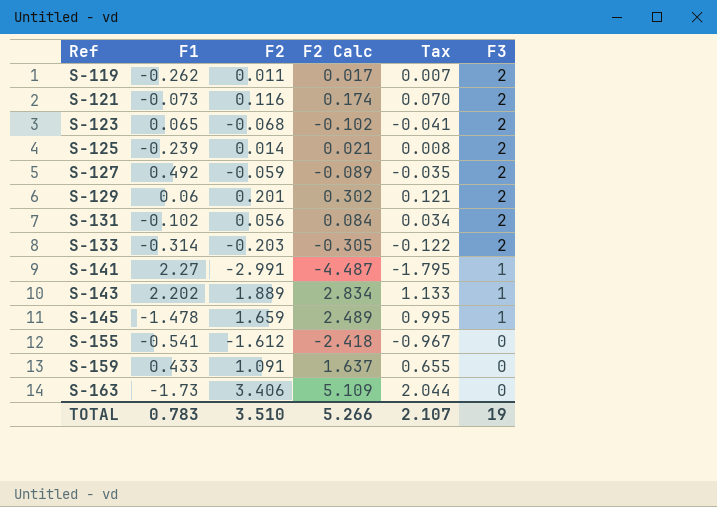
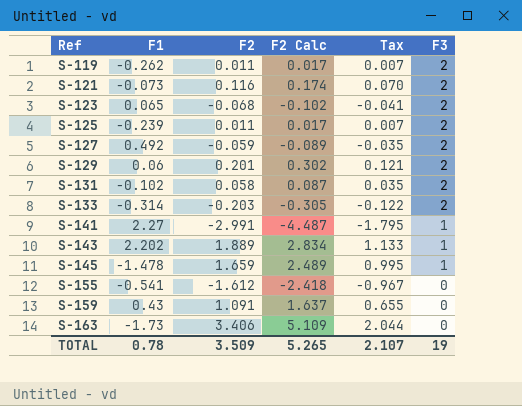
S-125 | F2: 0.014 -> 0.011
S-125 | F2 Calc: 0.021 -> 0.017
S-125 | Tax: 0.008 -> 0.007
S-131 | F2: 0.056 -> 0.058
S-131 | F2 Calc: 0.084 -> 0.087
S-131 | Tax: 0.034 -> 0.035
S-159 | F1: 0.433 -> 0.43
TOTAL | F1: 0.783 -> 0.78
TOTAL | F2: 3.510 -> 3.509
TOTAL | F2 Calc: 5.266 -> 5.265

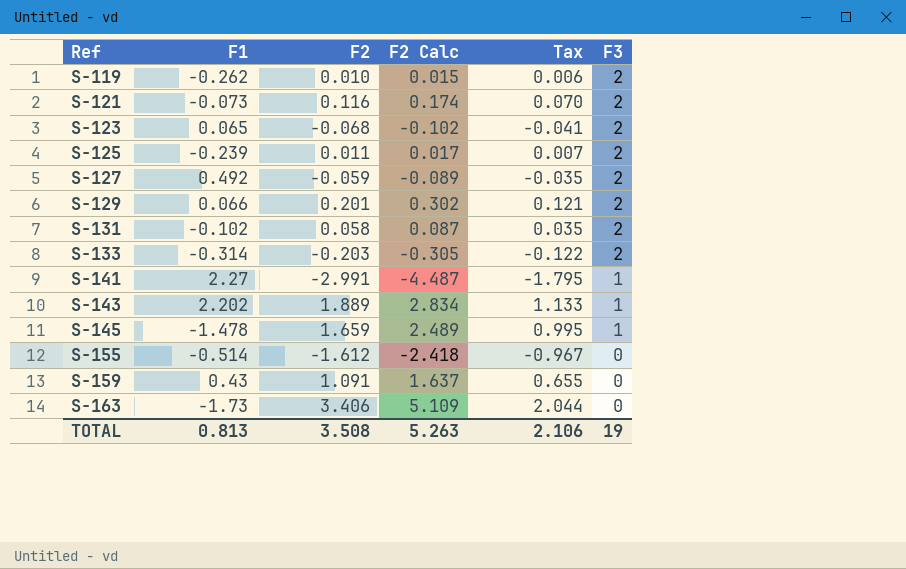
S-119 | F2: 0.011 -> 0.010
S-119 | F2 Calc: 0.017 -> 0.015
S-119 | Tax: 0.007 -> 0.006
S-129 | F1: 0.06 -> 0.066
S-155 | F1: -0.541 -> -0.514
TOTAL | F1: 0.78 -> 0.813
TOTAL | F2: 3.509 -> 3.508
TOTAL | F2 Calc: 5.265 -> 5.263
TOTAL | Tax: 2.107 -> 2.106

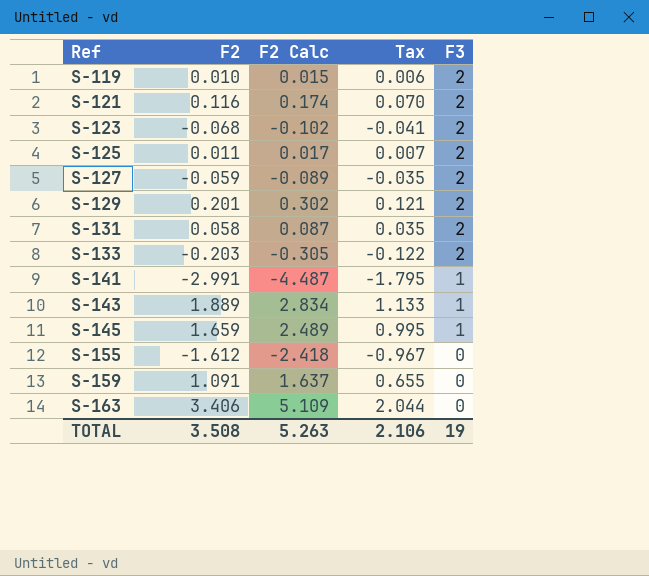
column F1 | position: 2 -> none

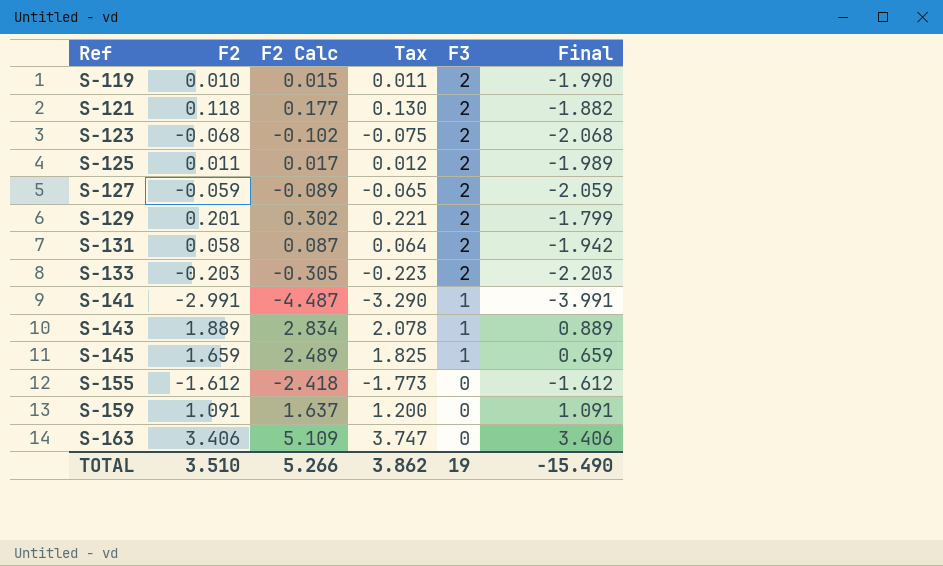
column Tax | formula: [F2] * 0.6 -> [F2] * 1.1
column Final | formula: none -> [F2] - [F3]
S-121 | F2: 0.116 -> 0.118
S-121 | F2 Calc: 0.174 -> 0.177
TOTAL | F2: 3.508 -> 3.510
TOTAL | F2 Calc: 5.263 -> 5.266
TOTAL | Tax: 2.106 -> 3.862

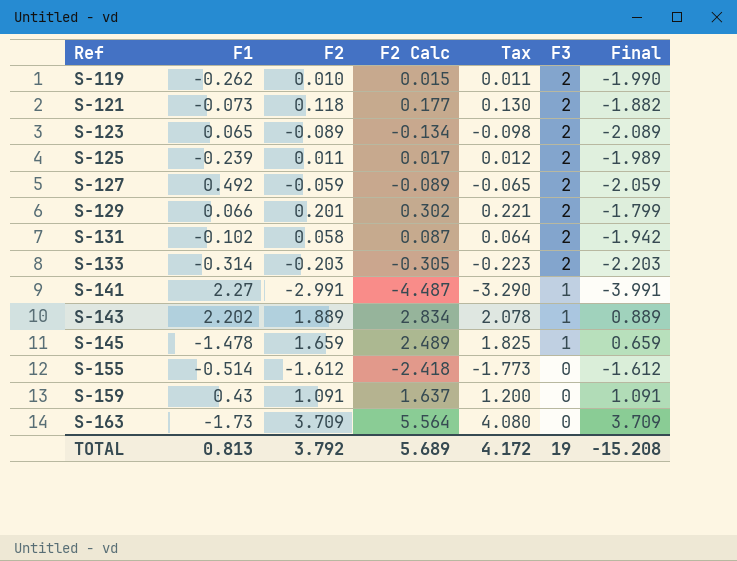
column F1 | position: none -> 2
S-123 | F2: -0.068 -> -0.089
S-123 | F2 Calc: -0.102 -> -0.134
S-123 | Tax: -0.075 -> -0.098
S-123 | Final: -2.068 -> -2.089
S-163 | F2: 3.406 -> 3.709
S-163 | F2 Calc: 5.109 -> 5.564
S-163 | Tax: 3.747 -> 4.080
S-163 | Final: 3.406 -> 3.709
TOTAL | F2: 3.510 -> 3.792
TOTAL | F2 Calc: 5.266 -> 5.689
TOTAL | Tax: 3.862 -> 4.172
TOTAL | Final: -15.490 -> -15.208

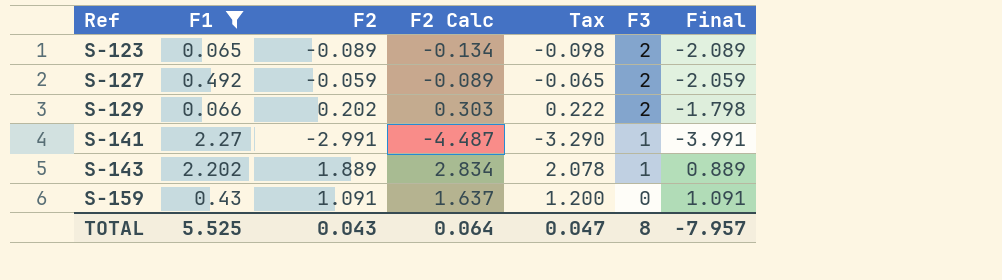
filter: none -> F1 >= 0.065
S-129 | F2: 0.201 -> 0.202
S-129 | F2 Calc: 0.302 -> 0.303
S-129 | Tax: 0.221 -> 0.222
S-129 | Final: -1.799 -> -1.798
TOTAL | F1: 0.813 -> 5.525
TOTAL | F2: 3.792 -> 0.043
TOTAL | F2 Calc: 5.689 -> 0.064
TOTAL | Tax: 4.172 -> 0.047
TOTAL | F3: 19 -> 8
TOTAL | Final: -15.208 -> -7.957

